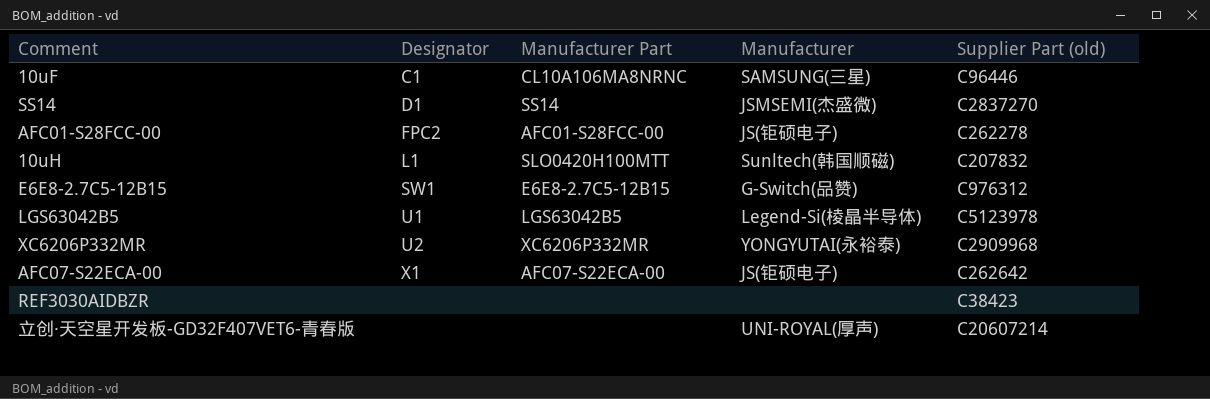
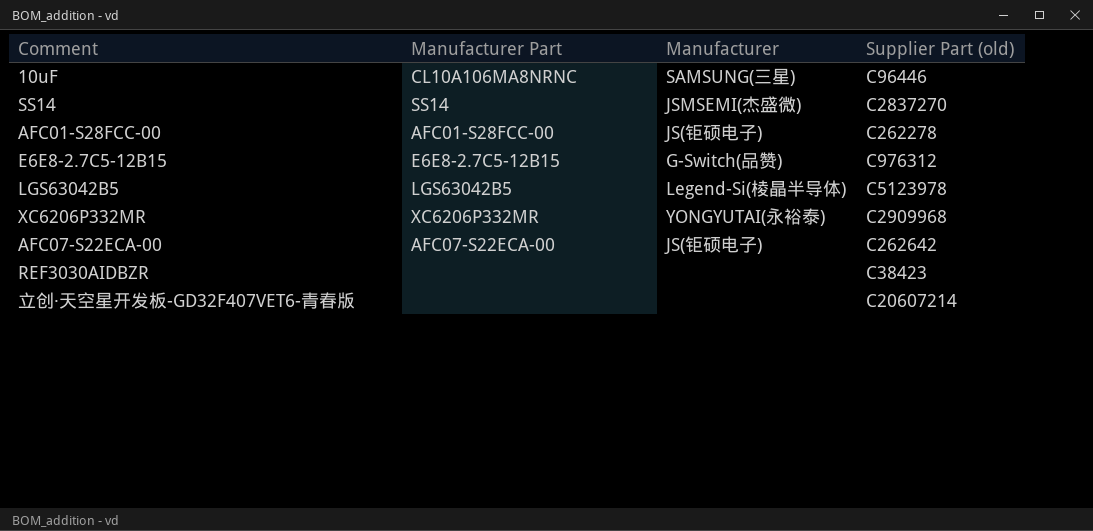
column Designator | position: 2 -> none
row 10uH: L1 | SLO0420H100MTT | Sunltech(韩国顺磁) | C207832 -> none
立创·天空星开发板-GD32F407VET6-青春版 | Manufacturer: UNI-ROYAL(厚声) -> none

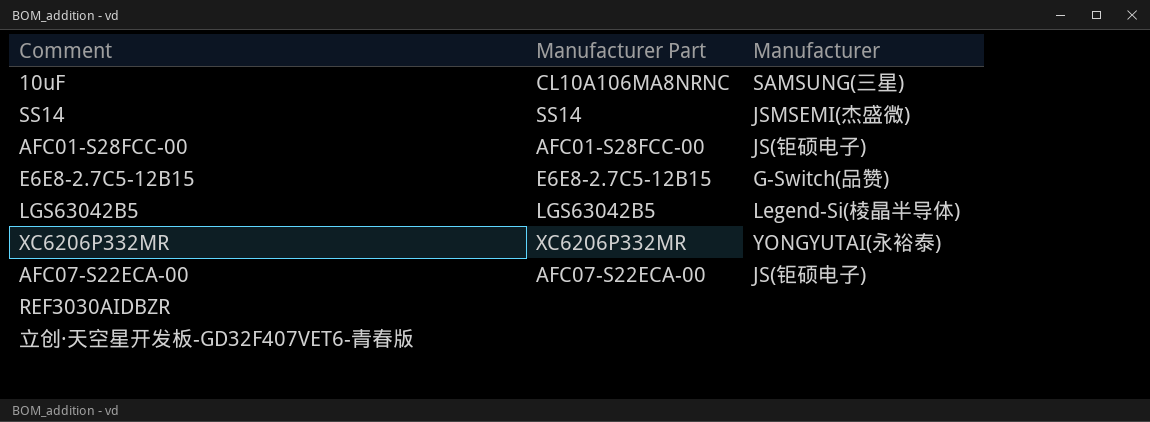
column Supplier Part (old) | position: 4 -> none

